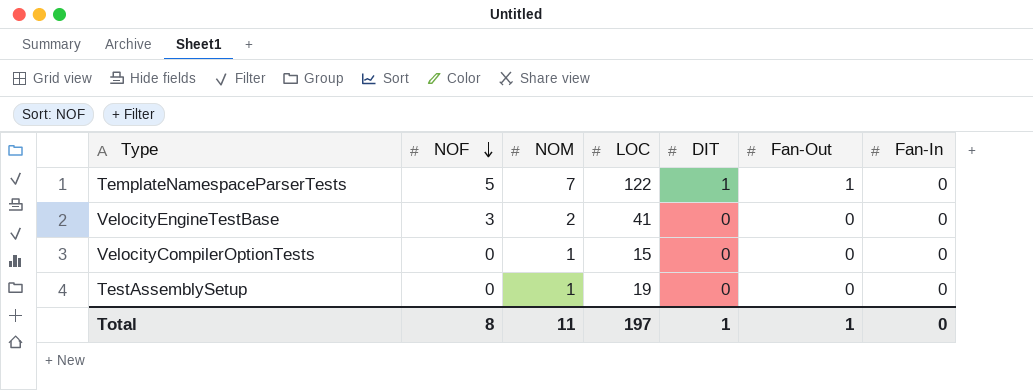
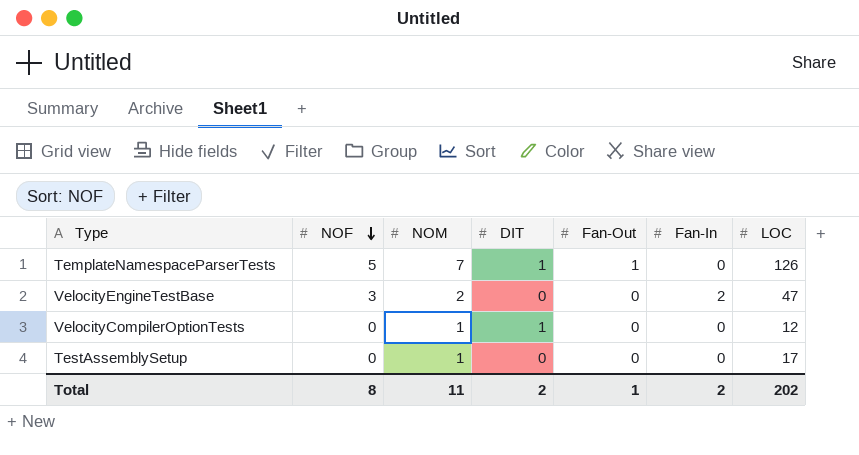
column LOC | position: 4 -> 7
TemplateNamespaceParserTests | LOC: 122 -> 126
VelocityEngineTestBase | Fan-In: 0 -> 2
VelocityEngineTestBase | LOC: 41 -> 47
VelocityCompilerOptionTests | DIT: 0 -> 1
VelocityCompilerOptionTests | LOC: 15 -> 12
TestAssemblySetup | LOC: 19 -> 17
Total | DIT: 1 -> 2
Total | Fan-In: 0 -> 2
Total | LOC: 197 -> 202

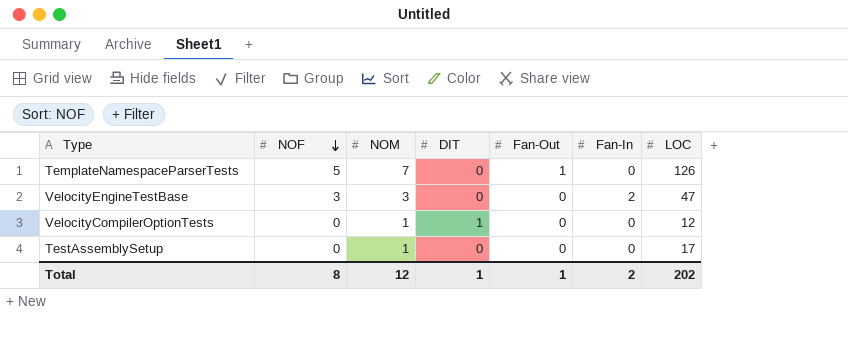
TemplateNamespaceParserTests | DIT: 1 -> 0
VelocityEngineTestBase | NOM: 2 -> 3
Total | NOM: 11 -> 12
Total | DIT: 2 -> 1

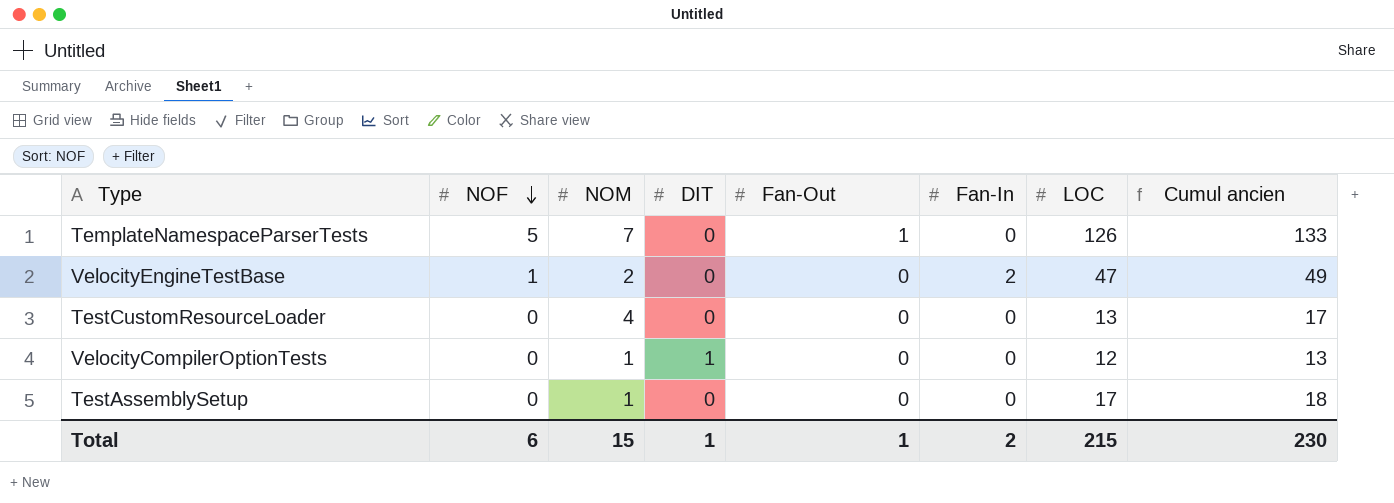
column Cumul ancien | formula: none -> [NOM] + [LOC]
VelocityEngineTestBase | NOF: 3 -> 1
VelocityEngineTestBase | NOM: 3 -> 2
row TestCustomResourceLoader: none -> 0 | 4 | 0 | 0 | 0 | 13 | 17
Total | NOF: 8 -> 6
Total | NOM: 12 -> 15
Total | LOC: 202 -> 215

